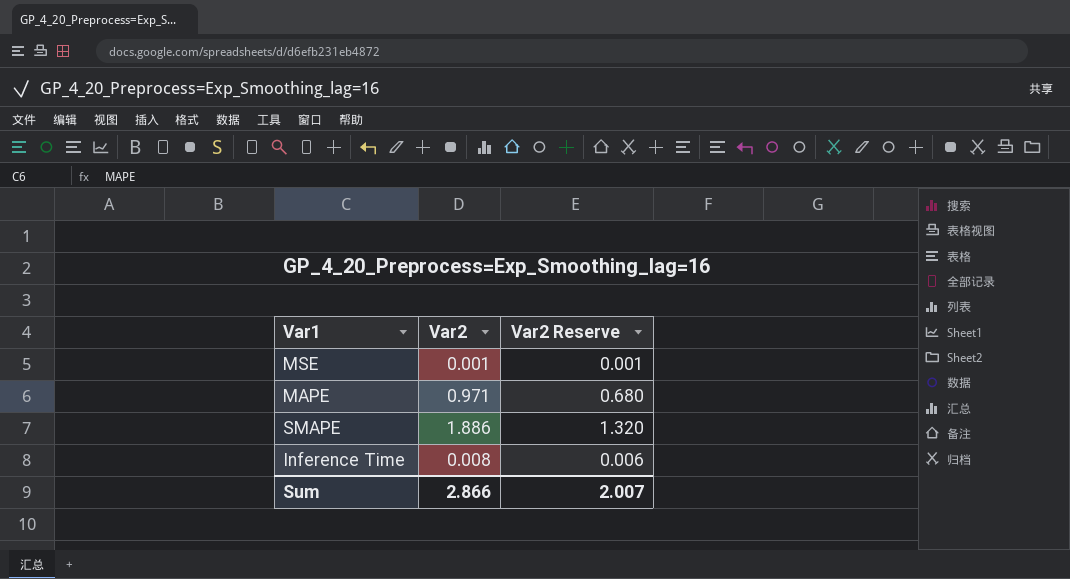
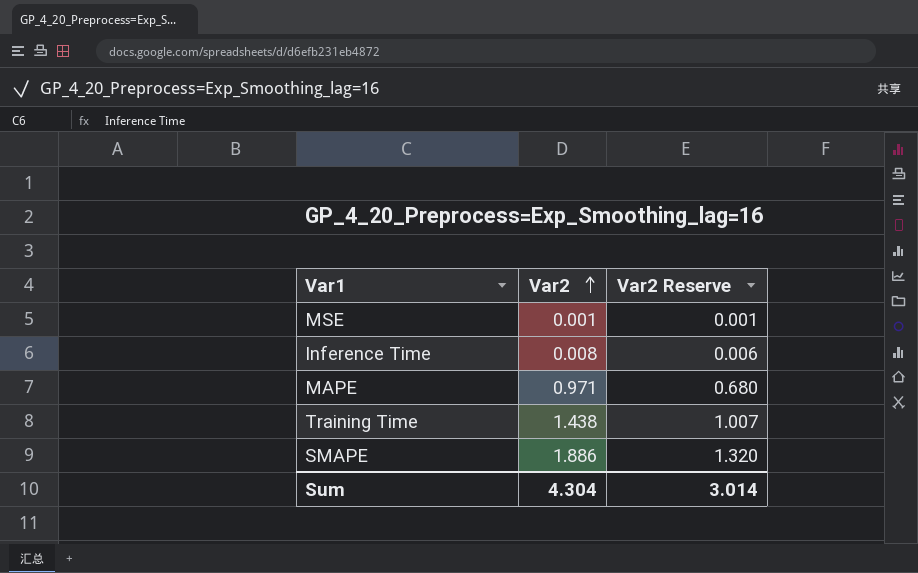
row order: none -> Var2 ascending
row Training Time: none -> 1.438 | 1.007
Sum | Var2: 2.866 -> 4.304
Sum | Var2 Reserve: 2.007 -> 3.014

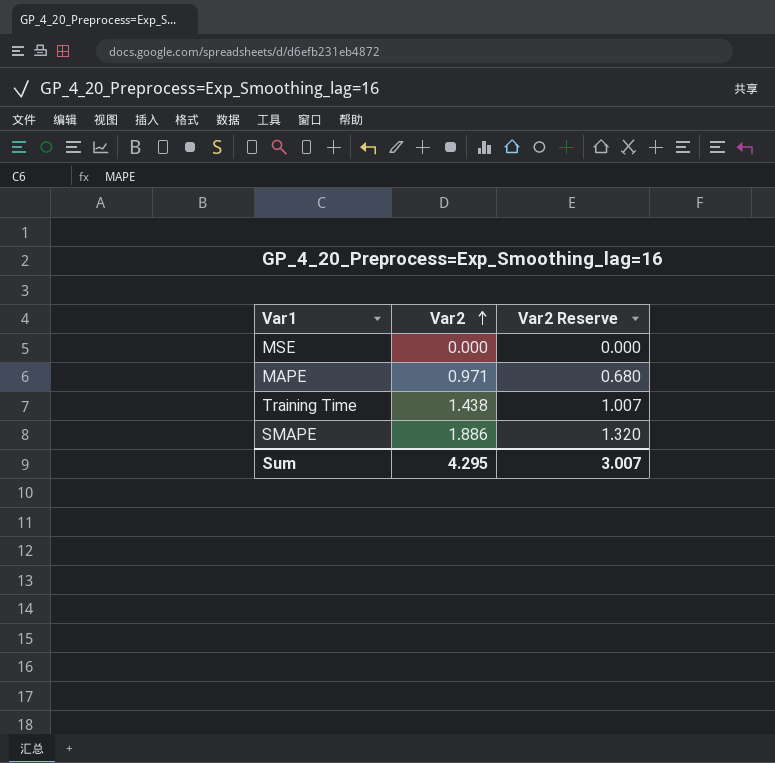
row Inference Time: 0.008 | 0.006 -> none
MSE | Var2: 0.001 -> 0.000
MSE | Var2 Reserve: 0.001 -> 0.000
Sum | Var2: 4.304 -> 4.295
Sum | Var2 Reserve: 3.014 -> 3.007

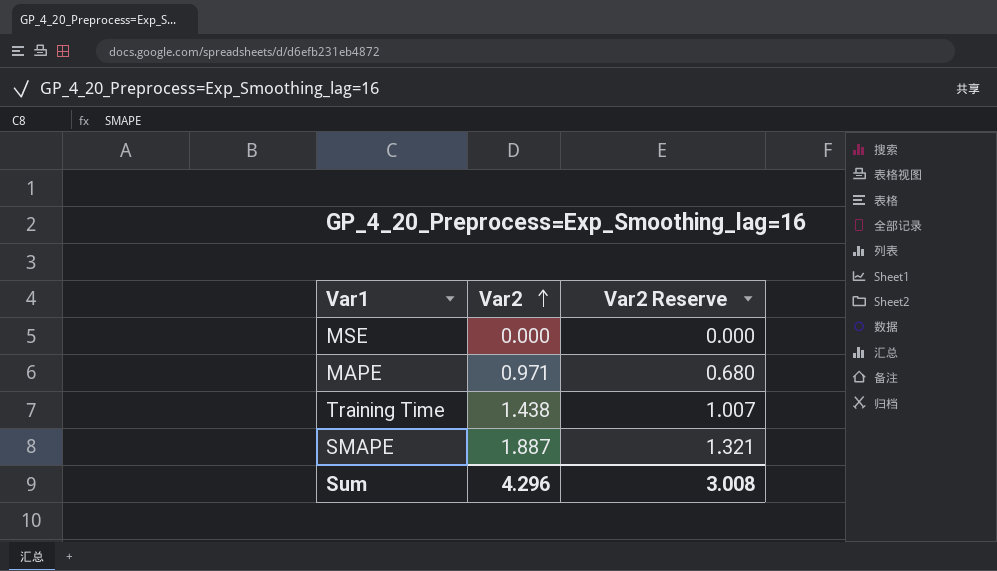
SMAPE | Var2: 1.886 -> 1.887
SMAPE | Var2 Reserve: 1.320 -> 1.321
Sum | Var2: 4.295 -> 4.296
Sum | Var2 Reserve: 3.007 -> 3.008

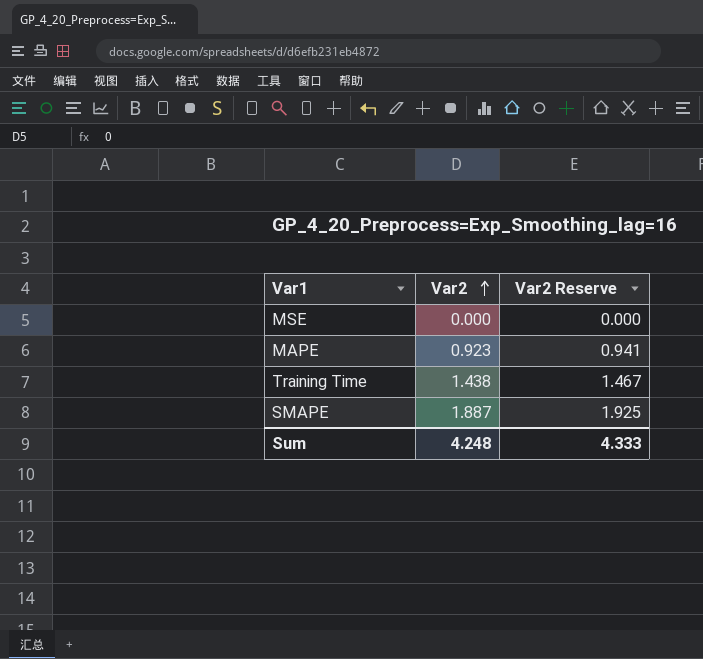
column Var2 Reserve | formula: [Var2] * 0.7 -> [Var2] * 1.02
MAPE | Var2: 0.971 -> 0.923
Sum | Var2: 4.296 -> 4.248
Sum | Var2 Reserve: 3.008 -> 4.333

